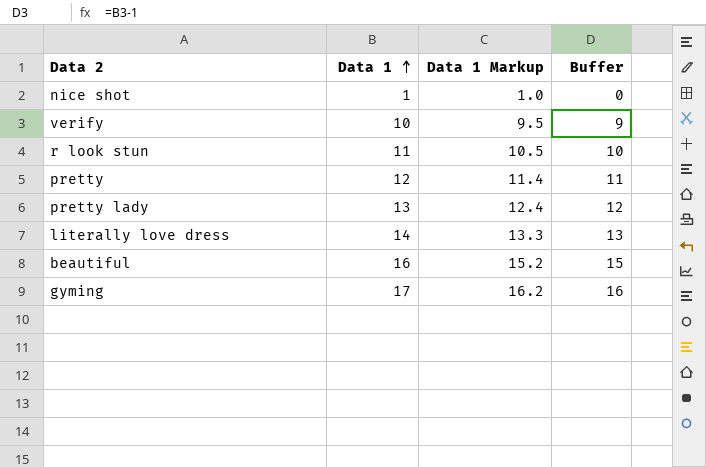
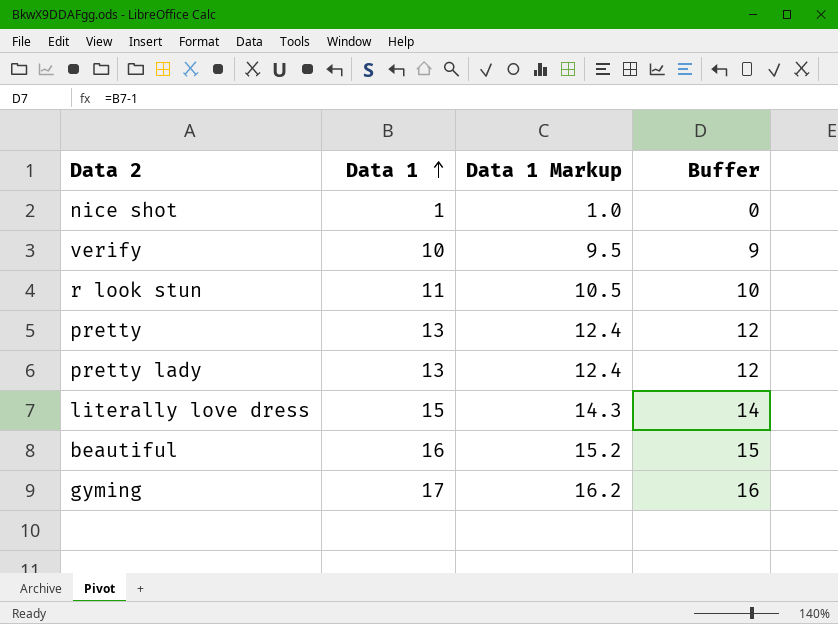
pretty | Data 1: 12 -> 13
pretty | Data 1 Markup: 11.4 -> 12.4
pretty | Buffer: 11 -> 12
literally love dress | Data 1: 14 -> 15
literally love dress | Data 1 Markup: 13.3 -> 14.3
literally love dress | Buffer: 13 -> 14

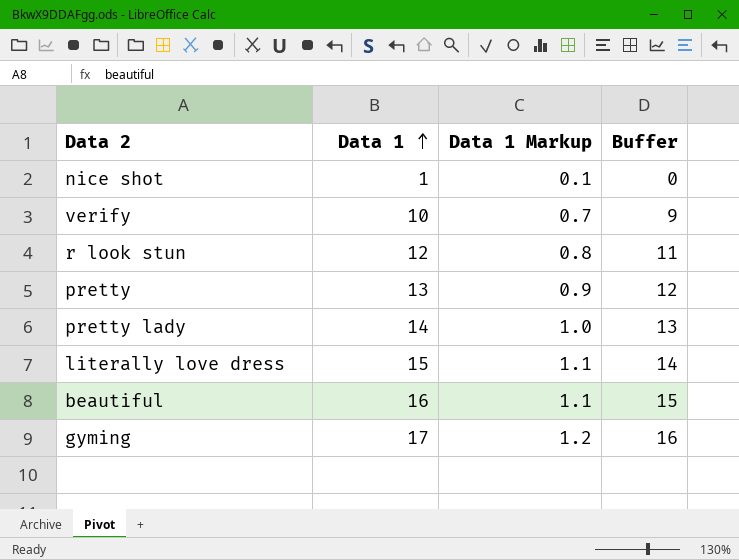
column Data 1 Markup | formula: [Data 1] * 0.95 -> [Data 1] * 0.07
r look stun | Data 1: 11 -> 12
r look stun | Buffer: 10 -> 11
pretty lady | Data 1: 13 -> 14
pretty lady | Buffer: 12 -> 13

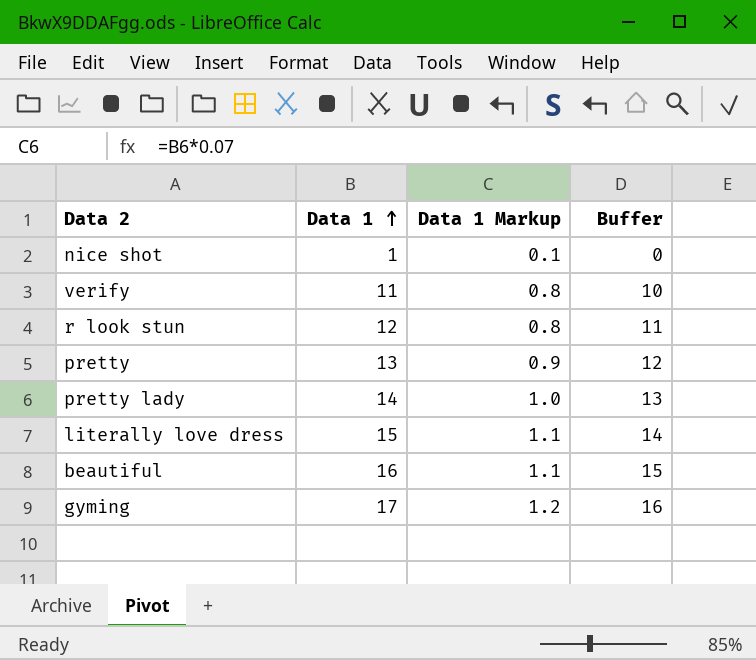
verify | Data 1: 10 -> 11
verify | Data 1 Markup: 0.7 -> 0.8
verify | Buffer: 9 -> 10

